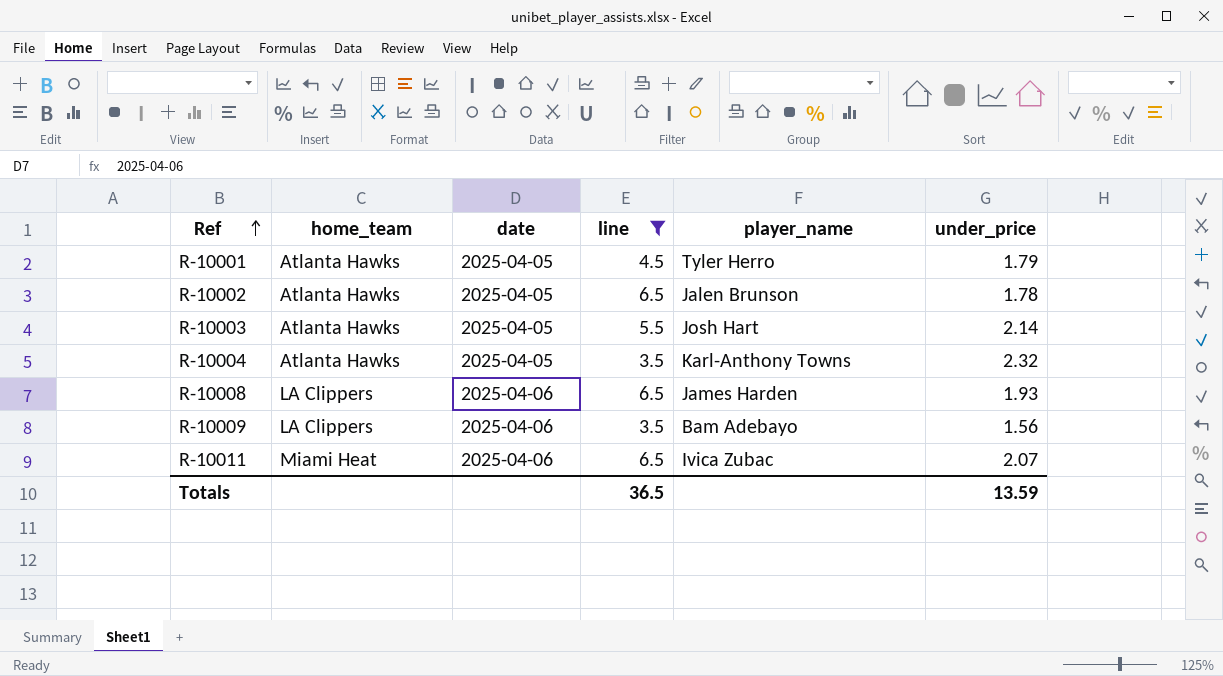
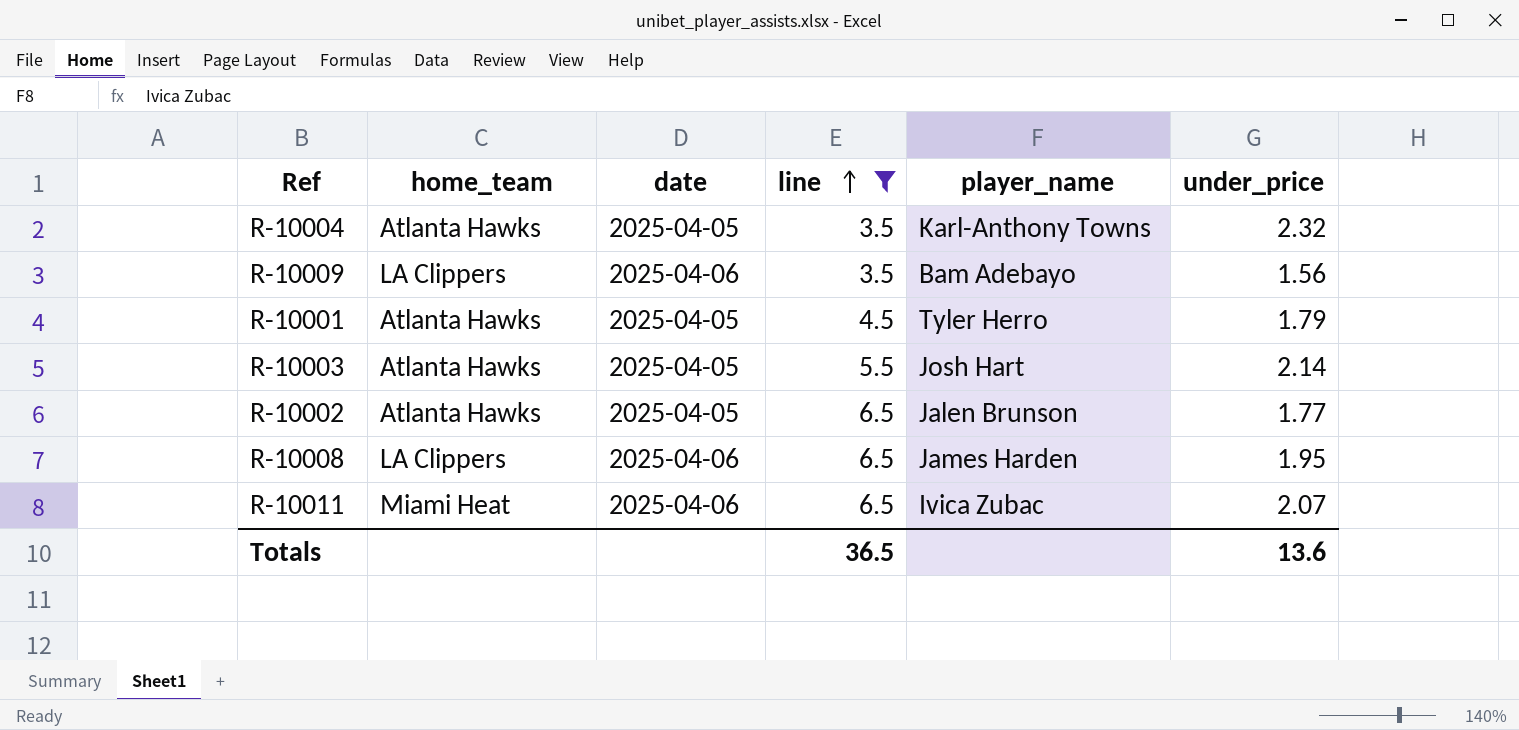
row order: Ref ascending -> line ascending
R-10002 | under_price: 1.78 -> 1.77
R-10008 | under_price: 1.93 -> 1.95
Totals | under_price: 13.59 -> 13.6

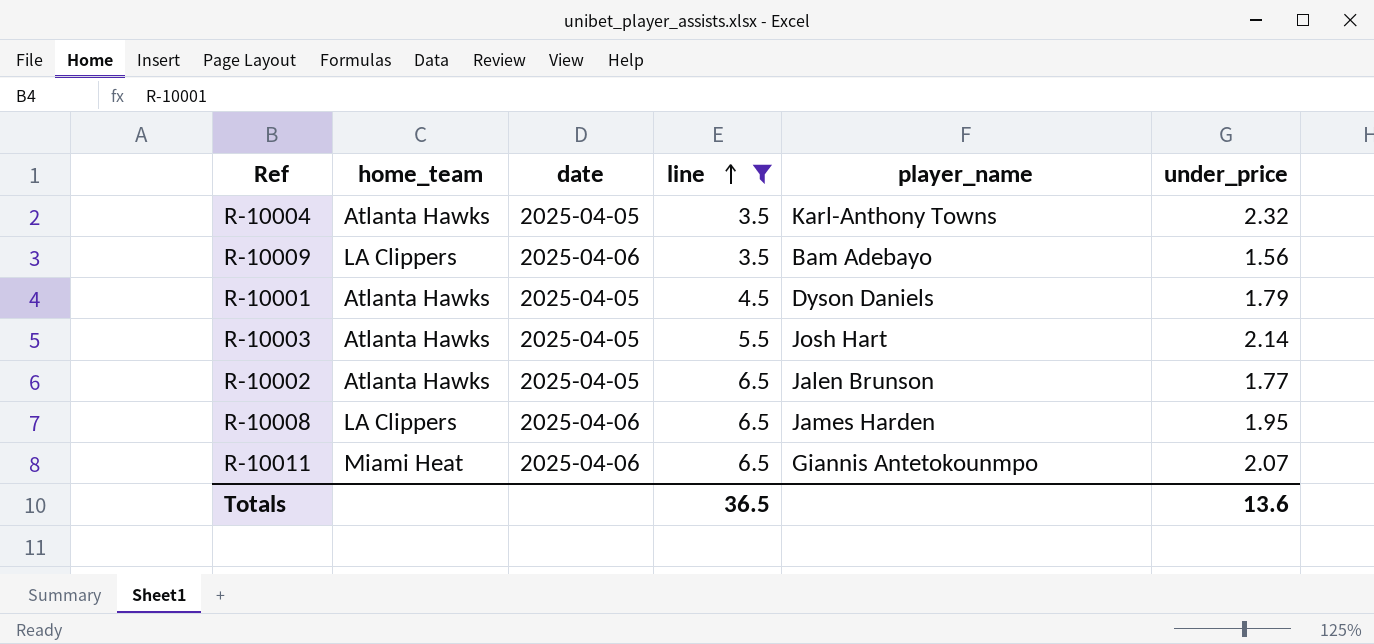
R-10001 | player_name: Tyler Herro -> Dyson Daniels
R-10011 | player_name: Ivica Zubac -> Giannis Antetokounmpo

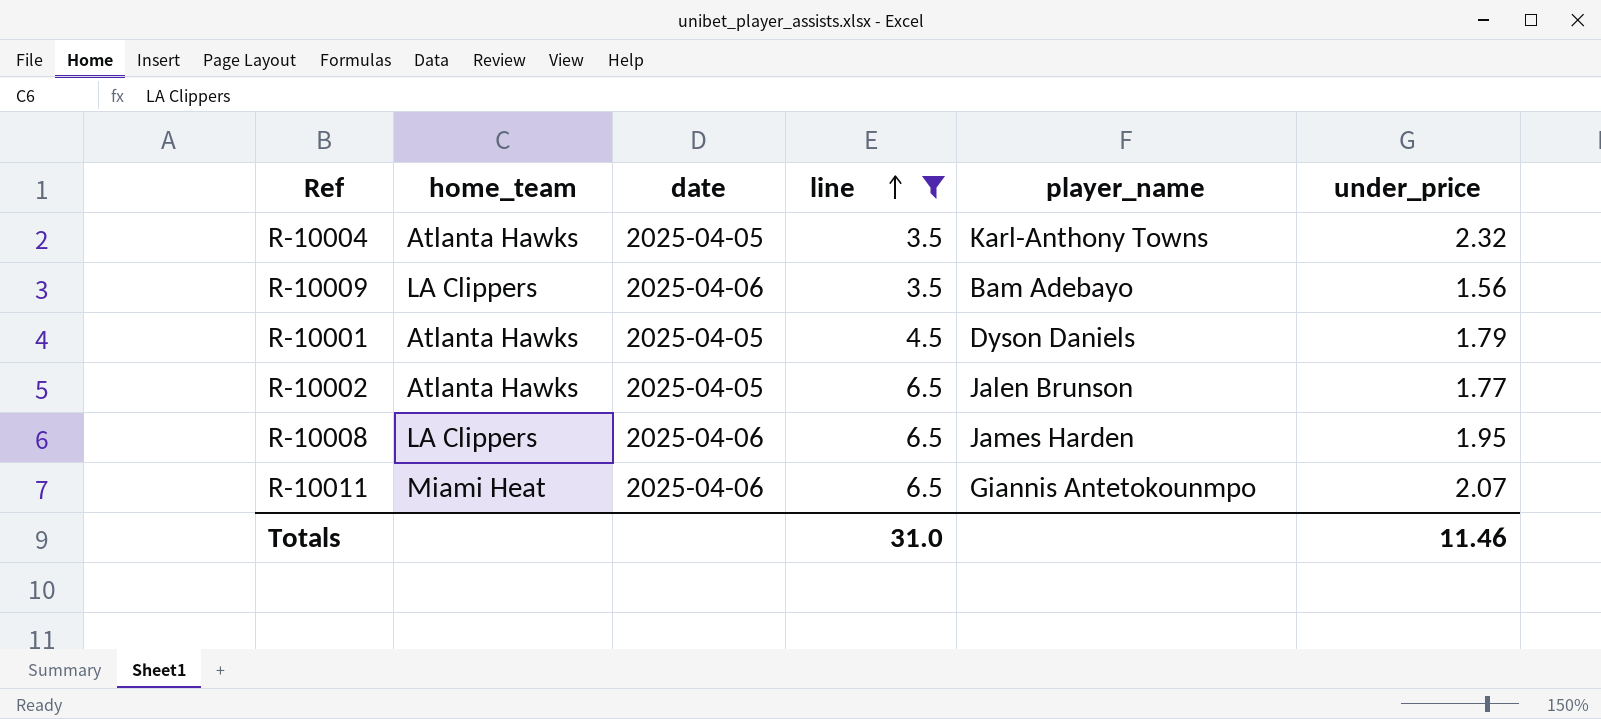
row R-10003: Atlanta Hawks | 2025-04-05 | 5.5 | Josh Hart | 2.14 -> none
Totals | line: 36.5 -> 31.0
Totals | under_price: 13.6 -> 11.46

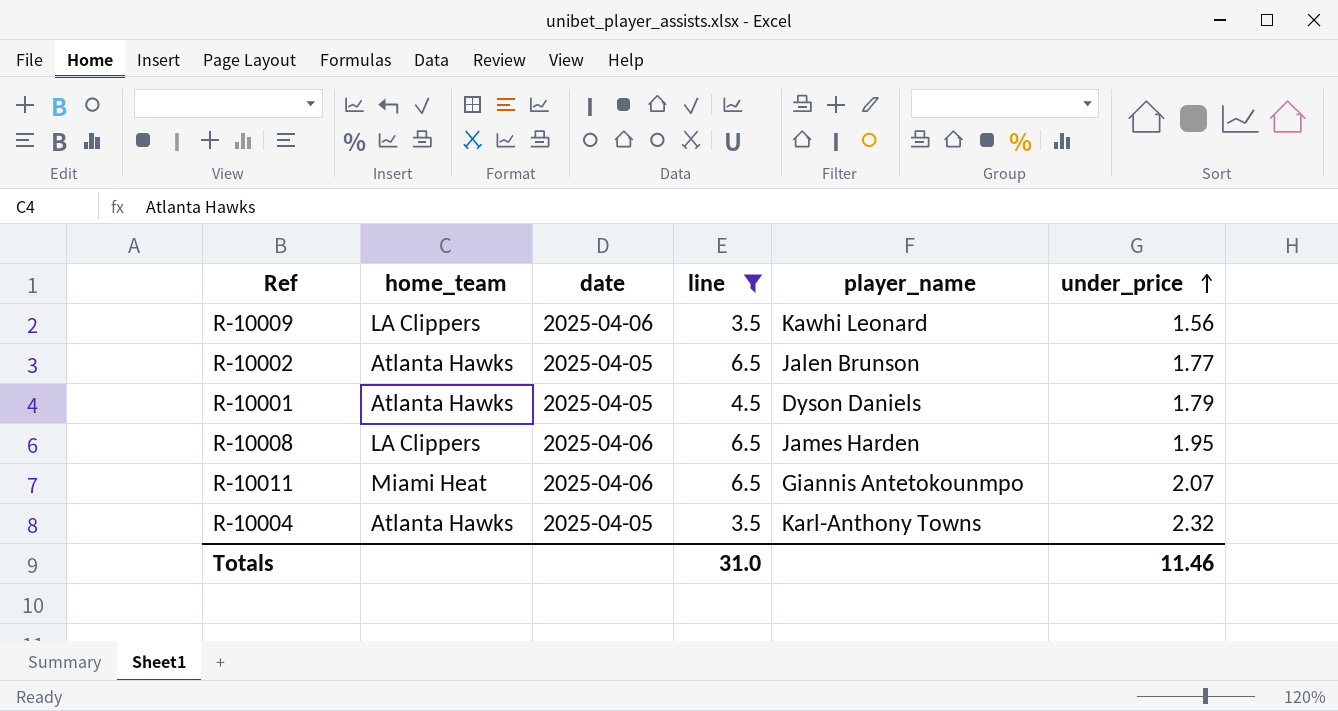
row order: line ascending -> under_price ascending
R-10009 | player_name: Bam Adebayo -> Kawhi Leonard

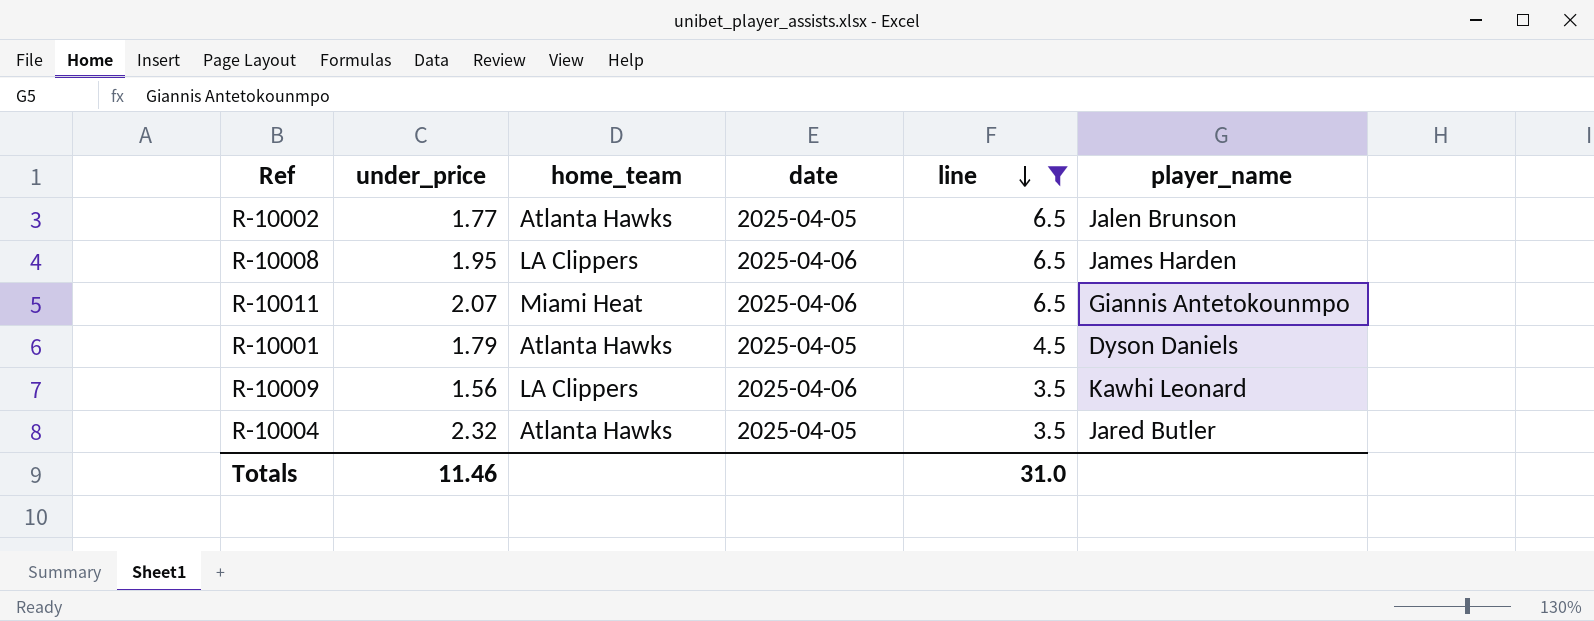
row order: under_price ascending -> line descending
column under_price | position: 6 -> 2
R-10004 | player_name: Karl-Anthony Towns -> Jared Butler

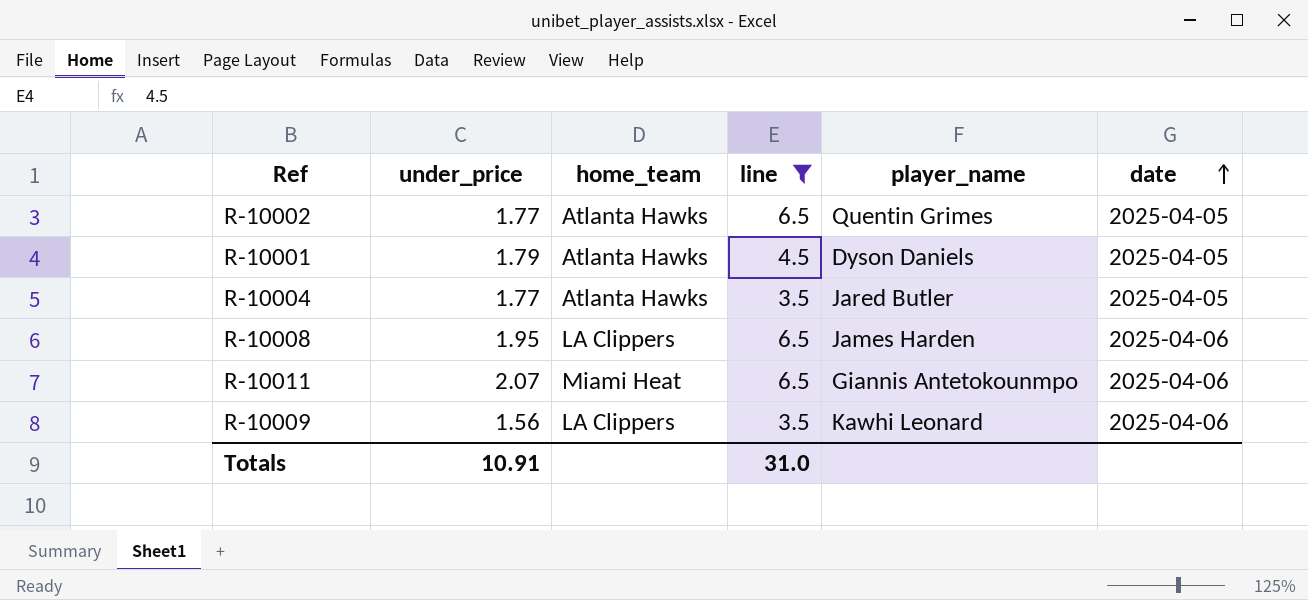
row order: line descending -> date ascending
column date | position: 4 -> 6
R-10002 | player_name: Jalen Brunson -> Quentin Grimes
R-10004 | under_price: 2.32 -> 1.77
Totals | under_price: 11.46 -> 10.91

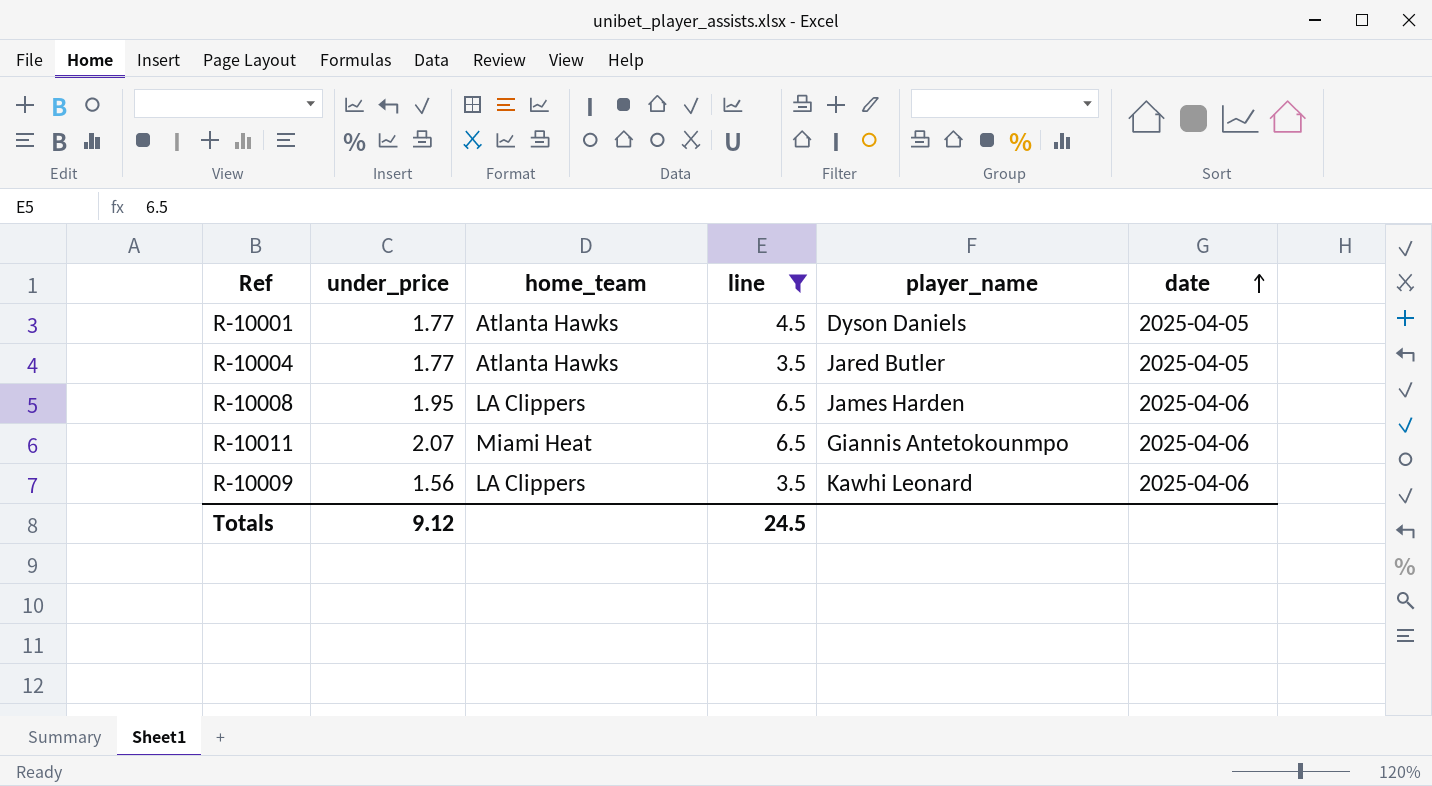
row R-10002: 1.77 | Atlanta Hawks | 6.5 | Quentin Grimes | 2025-04-05 -> none
R-10001 | under_price: 1.79 -> 1.77
Totals | under_price: 10.91 -> 9.12
Totals | line: 31.0 -> 24.5

